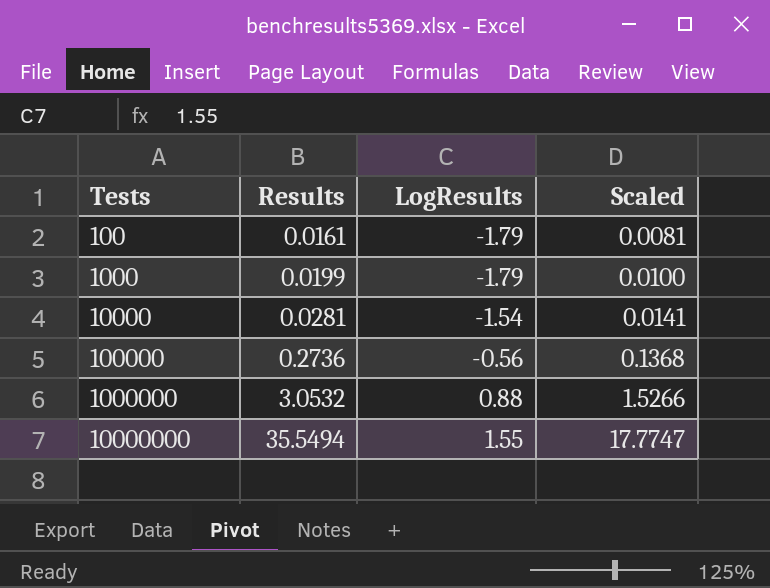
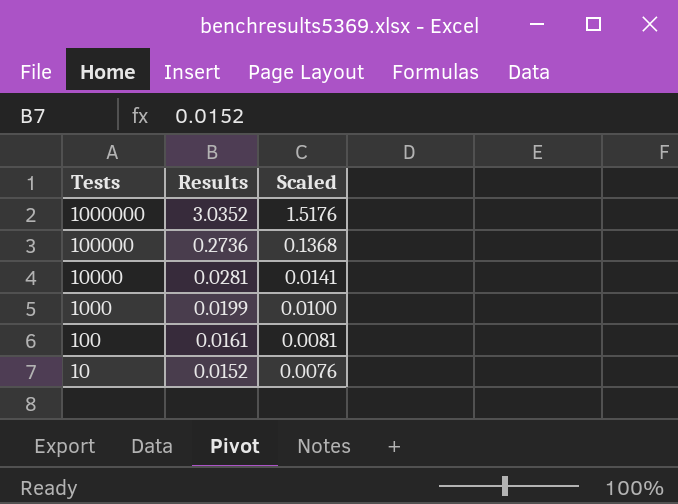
row order: Tests ascending -> Tests descending
column LogResults | position: 3 -> none
row 10000000: 35.5494 | 1.55 | 17.7747 -> none
1000000 | Results: 3.0532 -> 3.0352
1000000 | Scaled: 1.5266 -> 1.5176
row 10: none -> 0.0152 | 0.0076

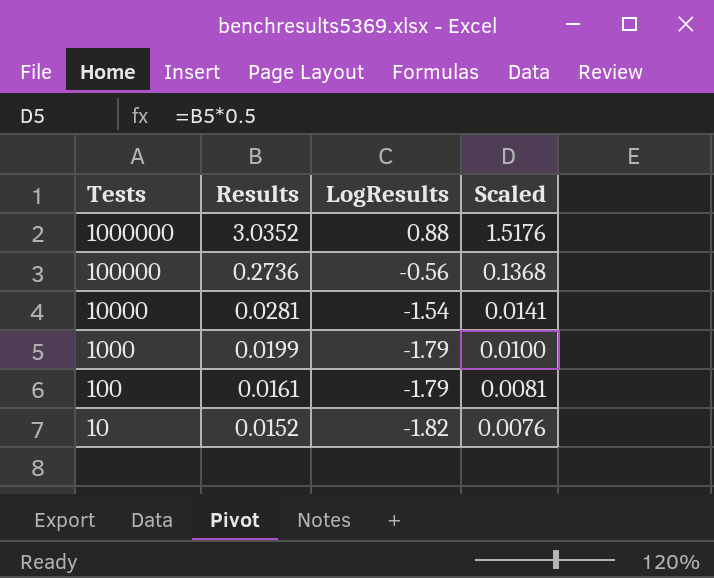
column LogResults | position: none -> 3

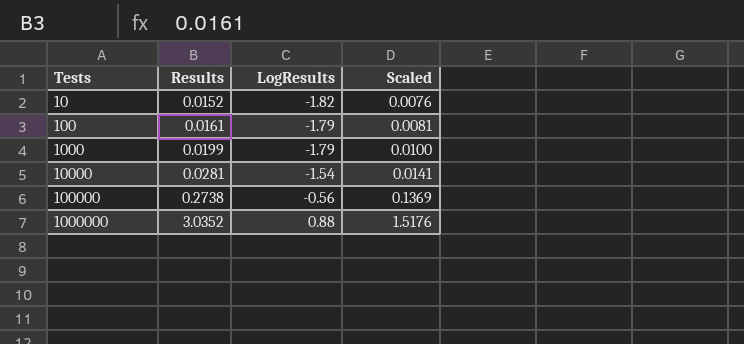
row order: Tests descending -> Tests ascending
100000 | Results: 0.2736 -> 0.2738
100000 | Scaled: 0.1368 -> 0.1369

